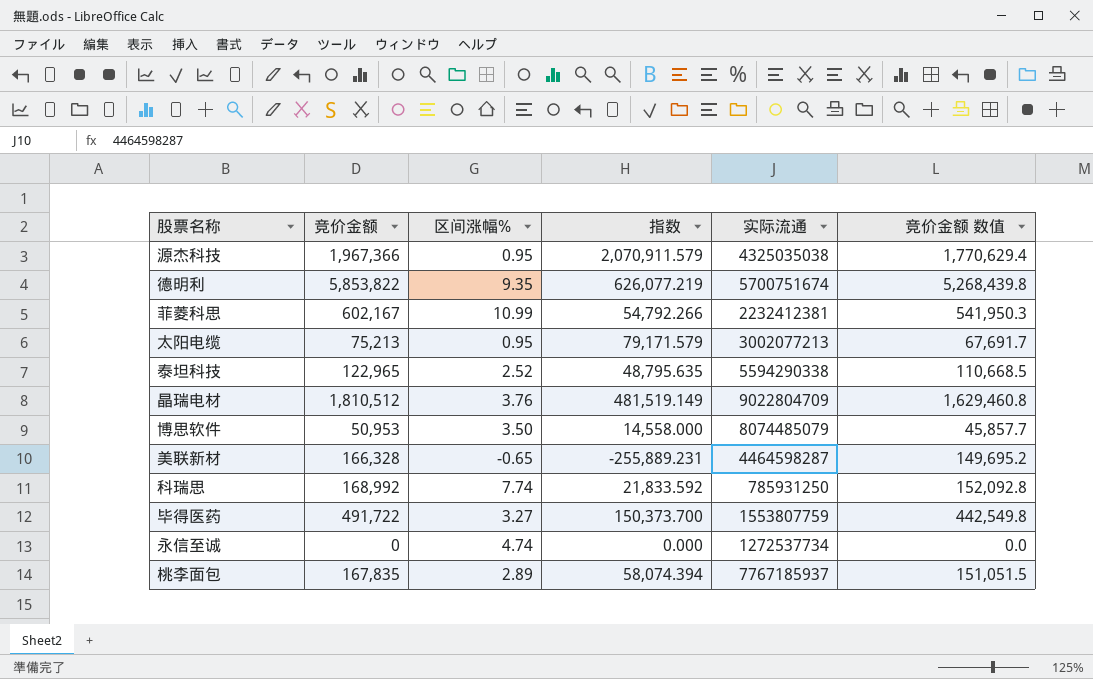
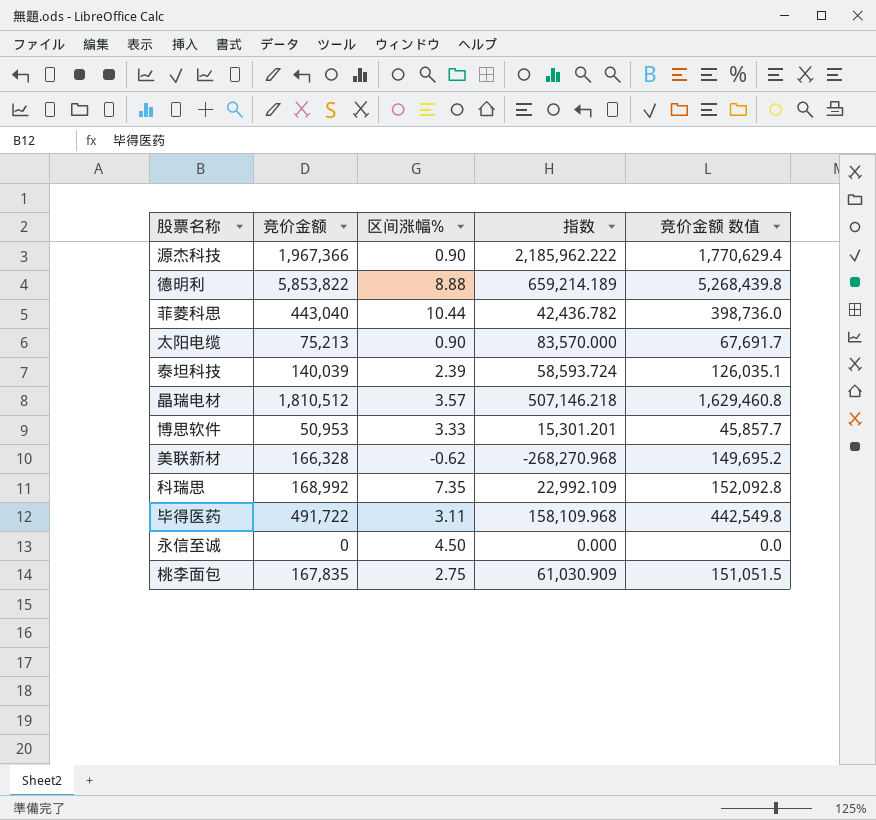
column 实际流通 | position: 5 -> none
源杰科技 | 区间涨幅%: 0.95 -> 0.90
源杰科技 | 指数: 2,070,911.579 -> 2,185,962.222
德明利 | 区间涨幅%: 9.35 -> 8.88
德明利 | 指数: 626,077.219 -> 659,214.189
菲菱科思 | 竞价金额: 602,167 -> 443,040
菲菱科思 | 区间涨幅%: 10.99 -> 10.44
菲菱科思 | 指数: 54,792.266 -> 42,436.782
菲菱科思 | 竞价金额 数值: 541,950.3 -> 398,736.0
太阳电缆 | 区间涨幅%: 0.95 -> 0.90
太阳电缆 | 指数: 79,171.579 -> 83,570.000
泰坦科技 | 竞价金额: 122,965 -> 140,039
泰坦科技 | 区间涨幅%: 2.52 -> 2.39
泰坦科技 | 指数: 48,795.635 -> 58,593.724
泰坦科技 | 竞价金额 数值: 110,668.5 -> 126,035.1
晶瑞电材 | 区间涨幅%: 3.76 -> 3.57
晶瑞电材 | 指数: 481,519.149 -> 507,146.218
博思软件 | 区间涨幅%: 3.50 -> 3.33
博思软件 | 指数: 14,558.000 -> 15,301.201
美联新材 | 区间涨幅%: -0.65 -> -0.62
美联新材 | 指数: -255,889.231 -> -268,270.968
科瑞思 | 区间涨幅%: 7.74 -> 7.35
科瑞思 | 指数: 21,833.592 -> 22,992.109
毕得医药 | 区间涨幅%: 3.27 -> 3.11
毕得医药 | 指数: 150,373.700 -> 158,109.968
永信至诚 | 区间涨幅%: 4.74 -> 4.50
桃李面包 | 区间涨幅%: 2.89 -> 2.75
桃李面包 | 指数: 58,074.394 -> 61,030.909

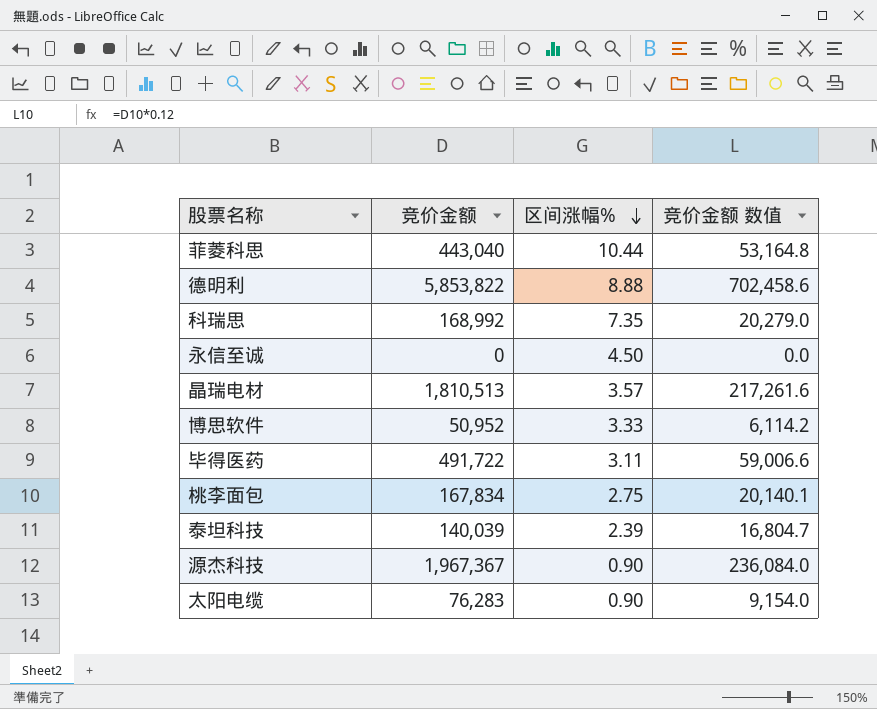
row order: none -> 区间涨幅% descending
column 指数 | formula: [竞价金额] / [区间涨幅%] -> none
column 竞价金额 数值 | formula: [竞价金额] * 0.9 -> [竞价金额] * 0.12
row 美联新材: 166,328 | -0.62 | -268,270.968 | 149,695.2 -> none
晶瑞电材 | 竞价金额: 1,810,512 -> 1,810,513
博思软件 | 竞价金额: 50,953 -> 50,952
桃李面包 | 竞价金额: 167,835 -> 167,834
源杰科技 | 竞价金额: 1,967,366 -> 1,967,367
太阳电缆 | 竞价金额: 75,213 -> 76,283

